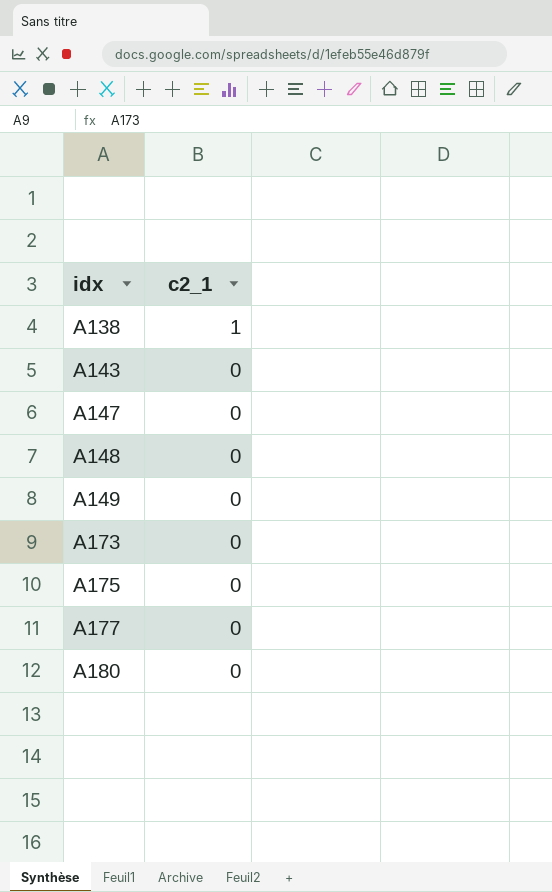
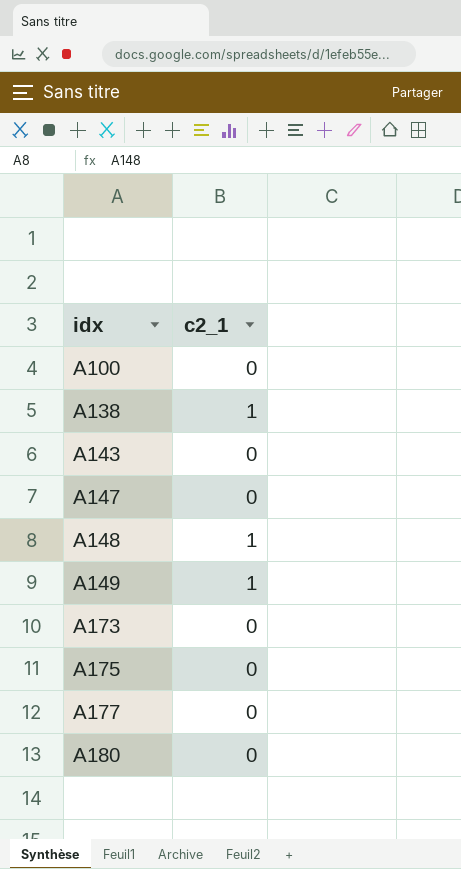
row A100: none -> 0
A148 | c2_1: 0 -> 1
A149 | c2_1: 0 -> 1

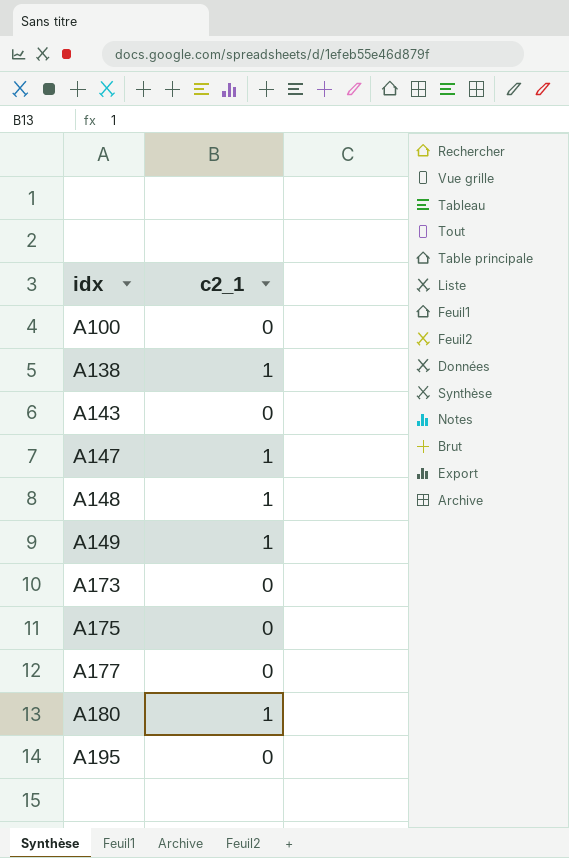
A147 | c2_1: 0 -> 1
A180 | c2_1: 0 -> 1
row A195: none -> 0

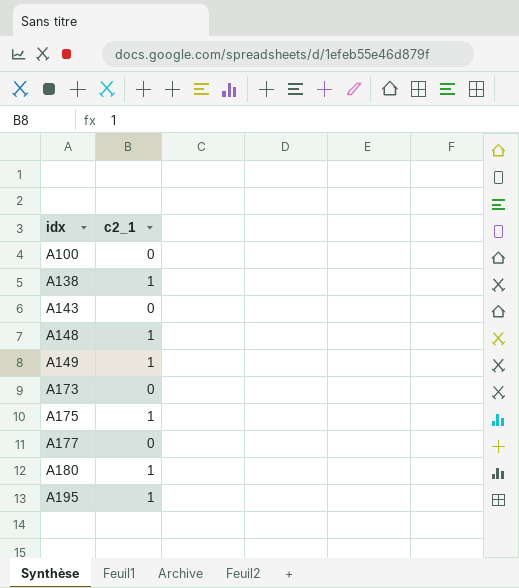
row A147: 1 -> none
A175 | c2_1: 0 -> 1
A195 | c2_1: 0 -> 1

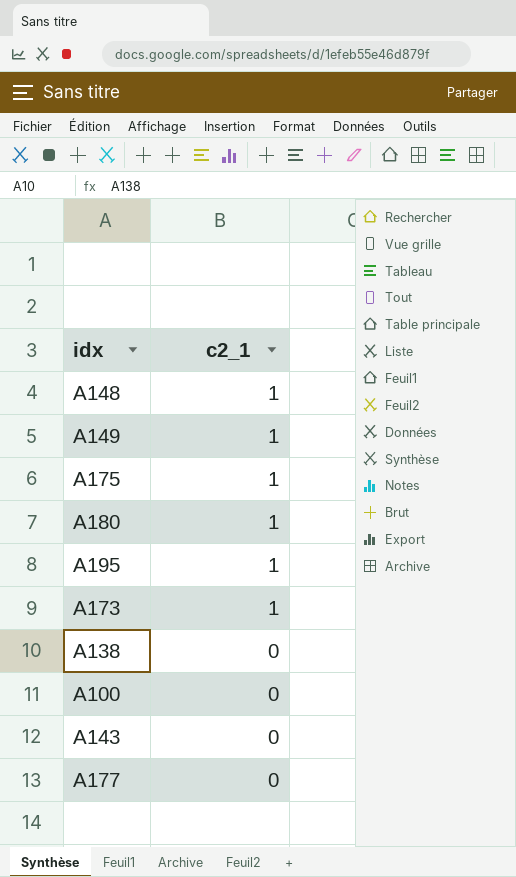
row order: idx ascending -> c2_1 descending
A173 | c2_1: 0 -> 1
A138 | c2_1: 1 -> 0

